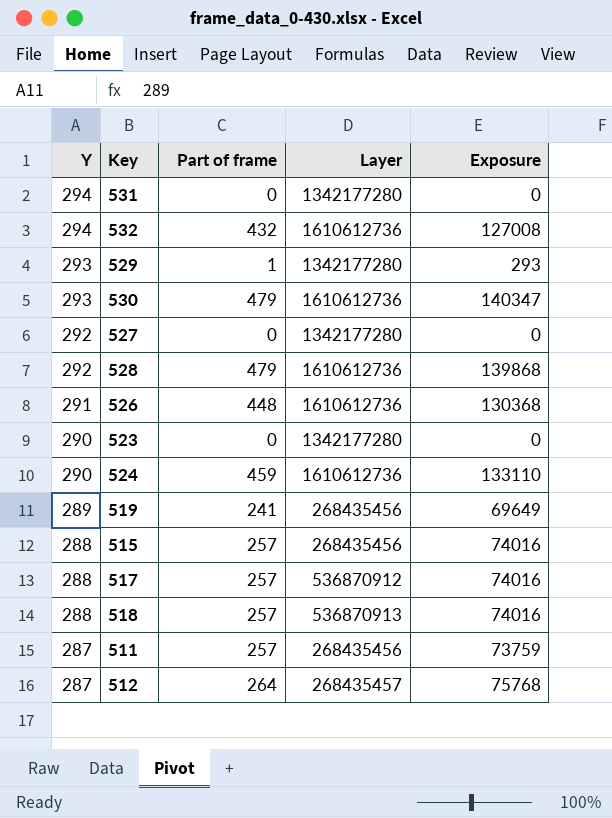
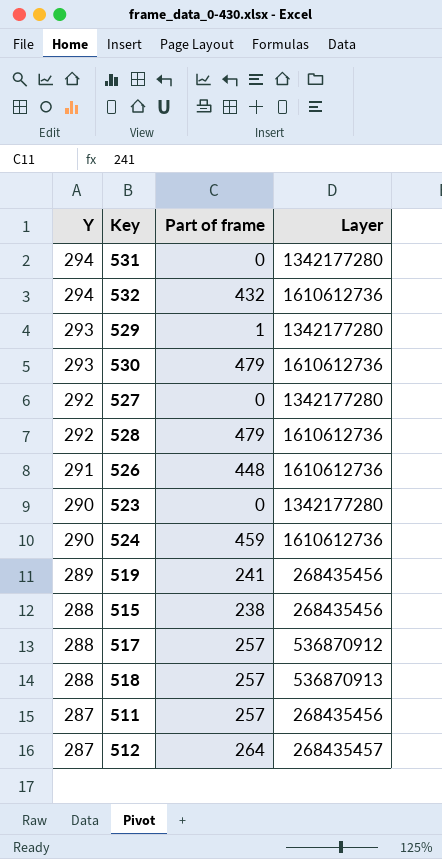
column Exposure | formula: [Y] * [Part of frame] -> none
515 | Part of frame: 257 -> 238

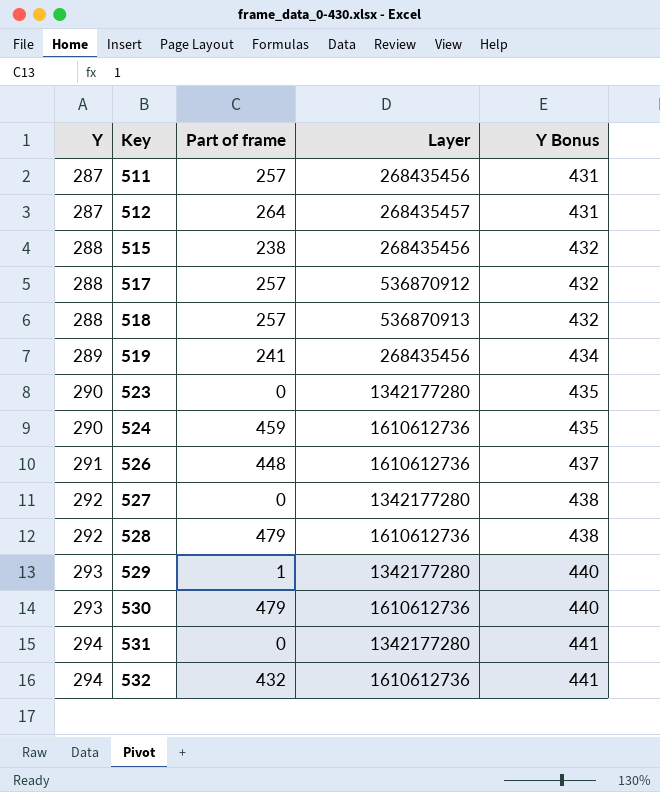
row order: Y descending -> Y ascending
column Y Bonus | formula: none -> [Y] * 1.5

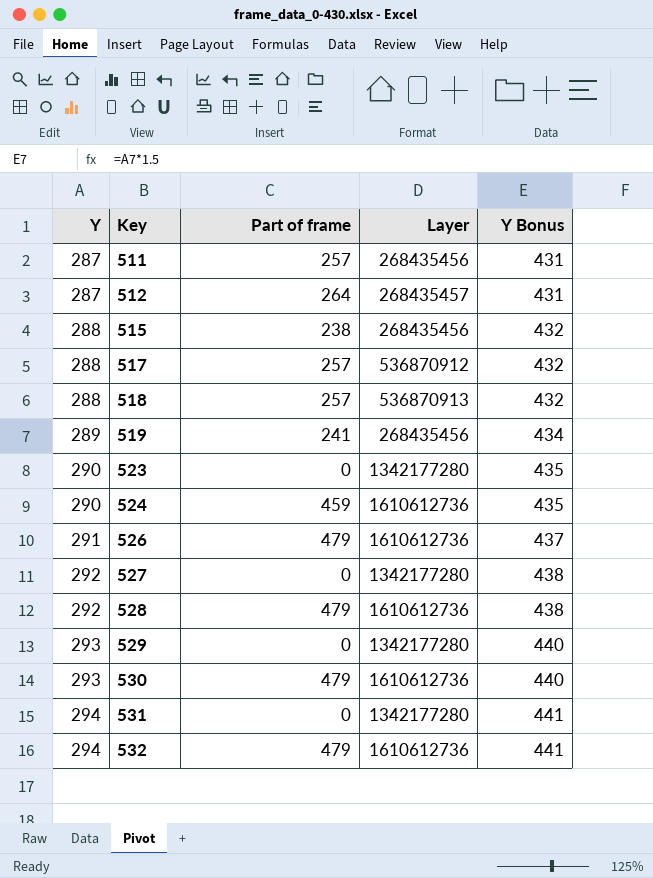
526 | Part of frame: 448 -> 479
529 | Part of frame: 1 -> 0
532 | Part of frame: 432 -> 479

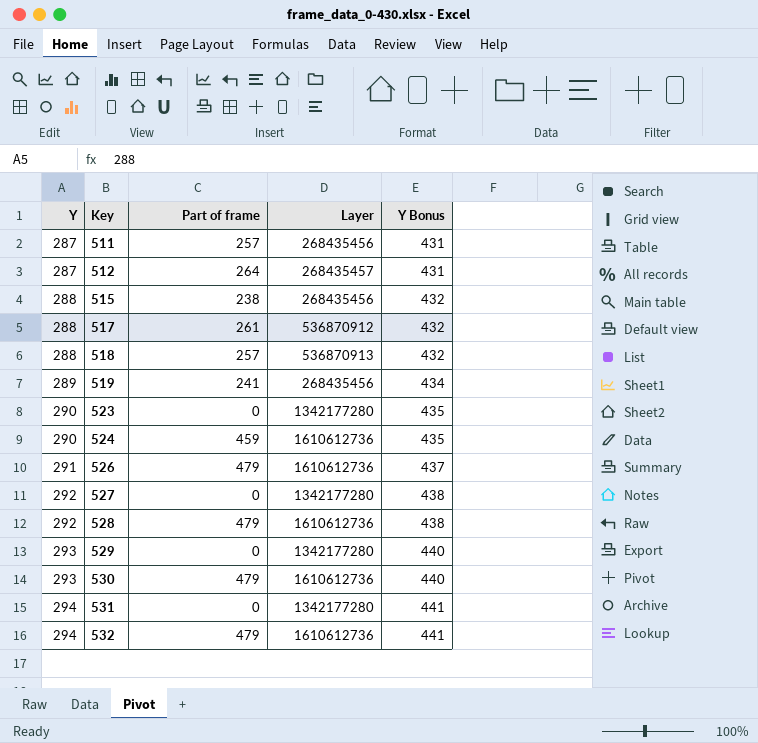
517 | Part of frame: 257 -> 261

